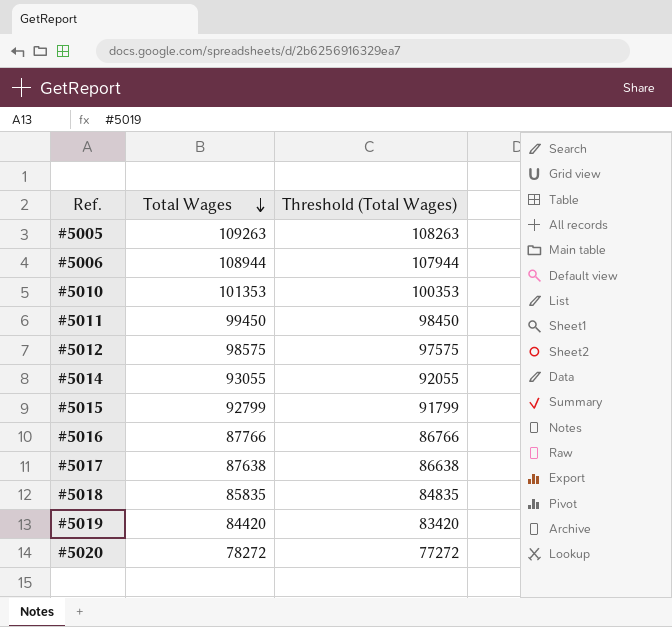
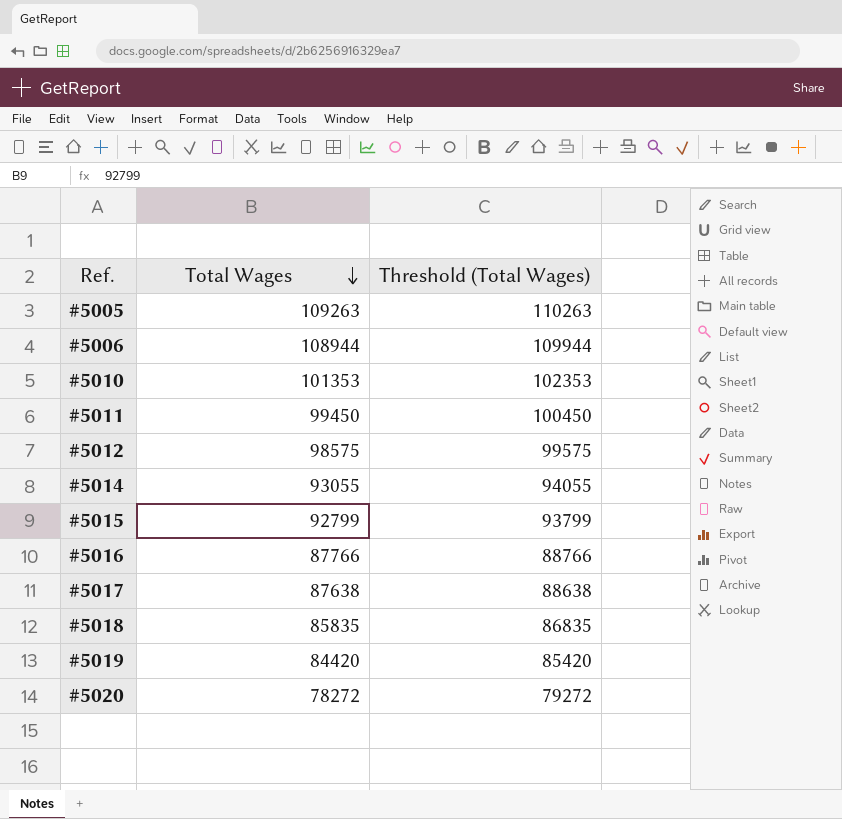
column Threshold (Total Wages) | formula: [Total Wages] - 1000 -> [Total Wages] + 1000

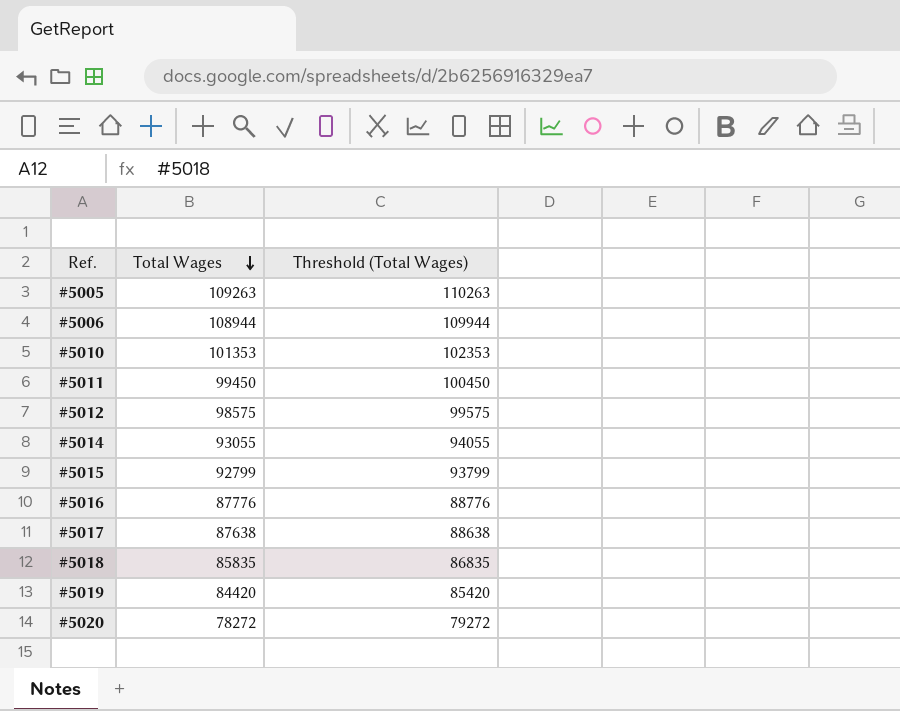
#5016 | Total Wages: 87766 -> 87776
#5016 | Threshold (Total Wages): 88766 -> 88776

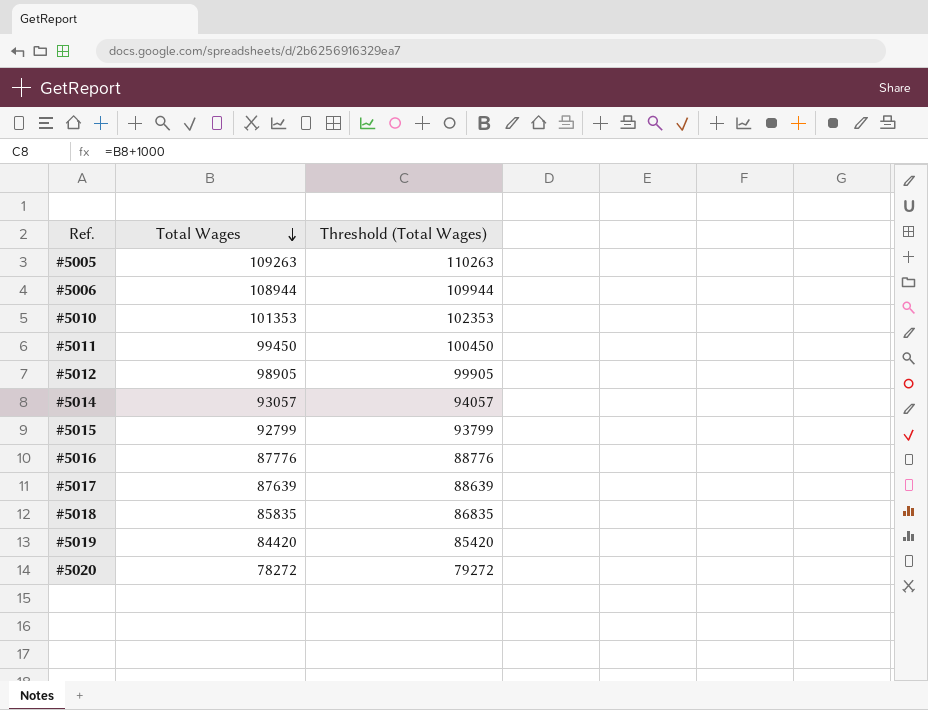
#5012 | Total Wages: 98575 -> 98905
#5012 | Threshold (Total Wages): 99575 -> 99905
#5014 | Total Wages: 93055 -> 93057
#5014 | Threshold (Total Wages): 94055 -> 94057
#5017 | Total Wages: 87638 -> 87639
#5017 | Threshold (Total Wages): 88638 -> 88639

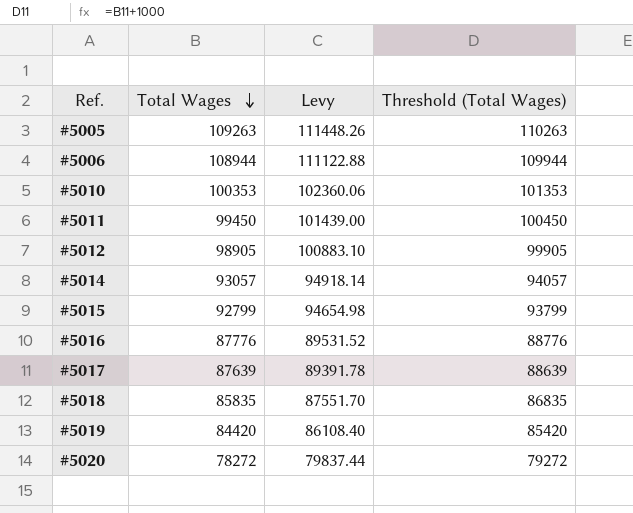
column Levy | formula: none -> [Total Wages] * 1.02
#5010 | Total Wages: 101353 -> 100353
#5010 | Threshold (Total Wages): 102353 -> 101353

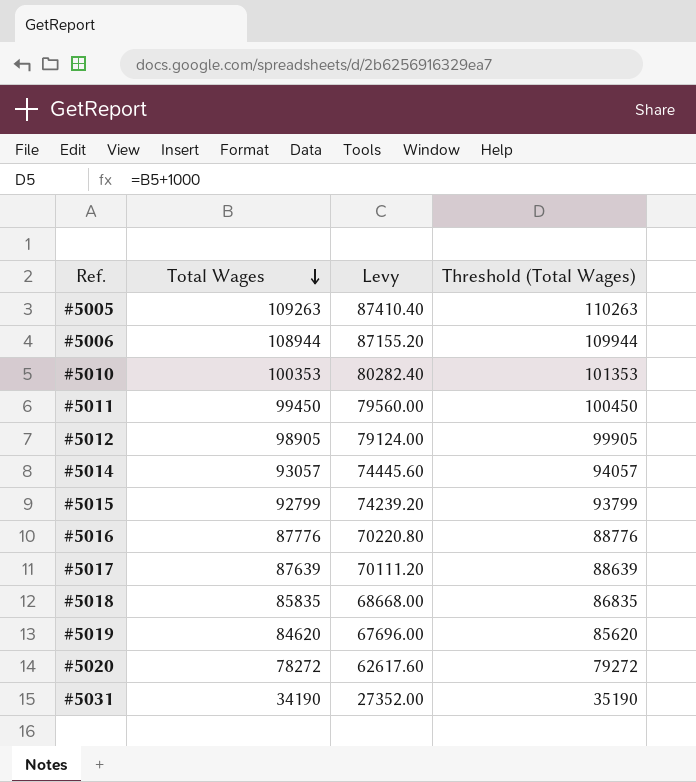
column Levy | formula: [Total Wages] * 1.02 -> [Total Wages] * 0.8
#5019 | Total Wages: 84420 -> 84620
#5019 | Threshold (Total Wages): 85420 -> 85620
row #5031: none -> 34190 | 27352.00 | 35190

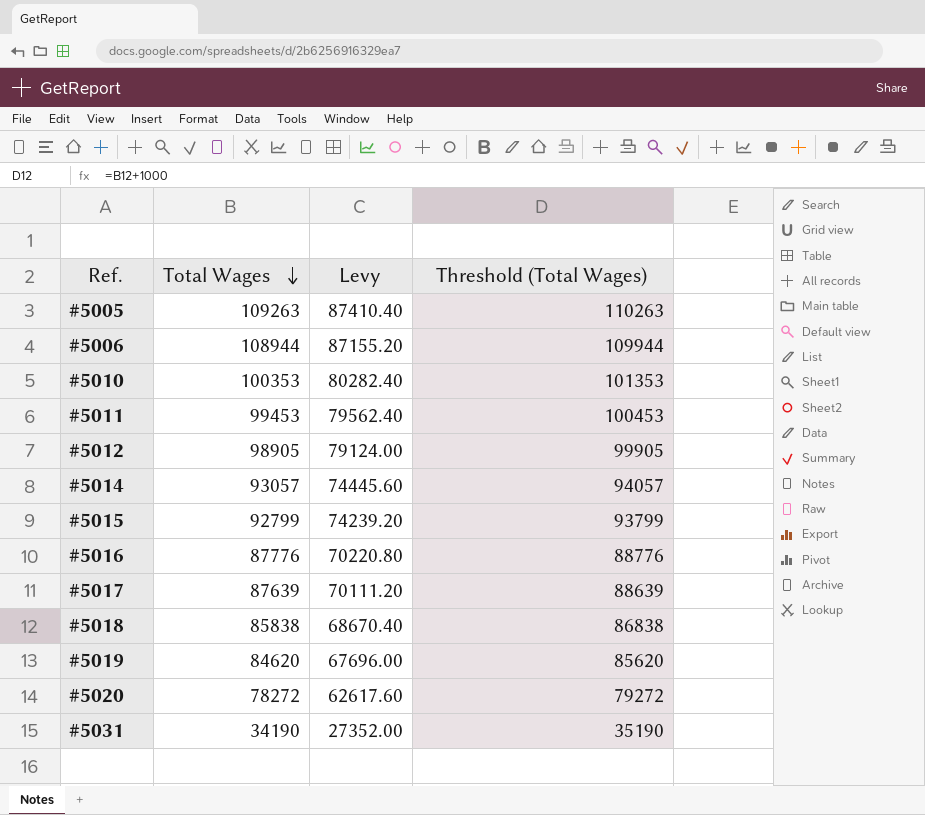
#5011 | Total Wages: 99450 -> 99453
#5011 | Levy: 79560.00 -> 79562.40
#5011 | Threshold (Total Wages): 100450 -> 100453
#5018 | Total Wages: 85835 -> 85838
#5018 | Levy: 68668.00 -> 68670.40
#5018 | Threshold (Total Wages): 86835 -> 86838

